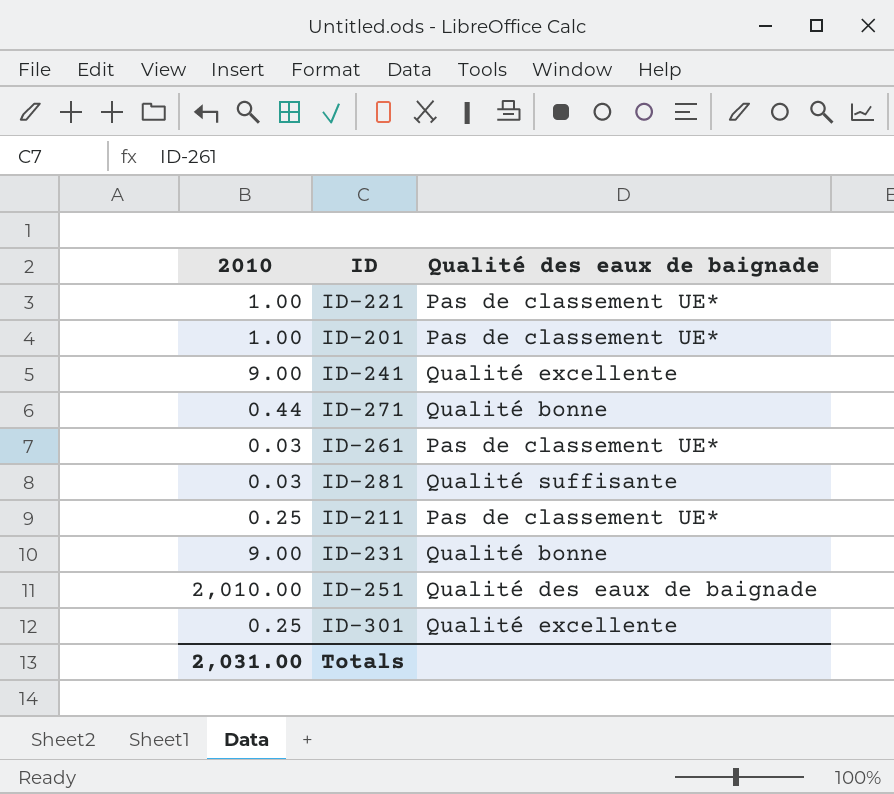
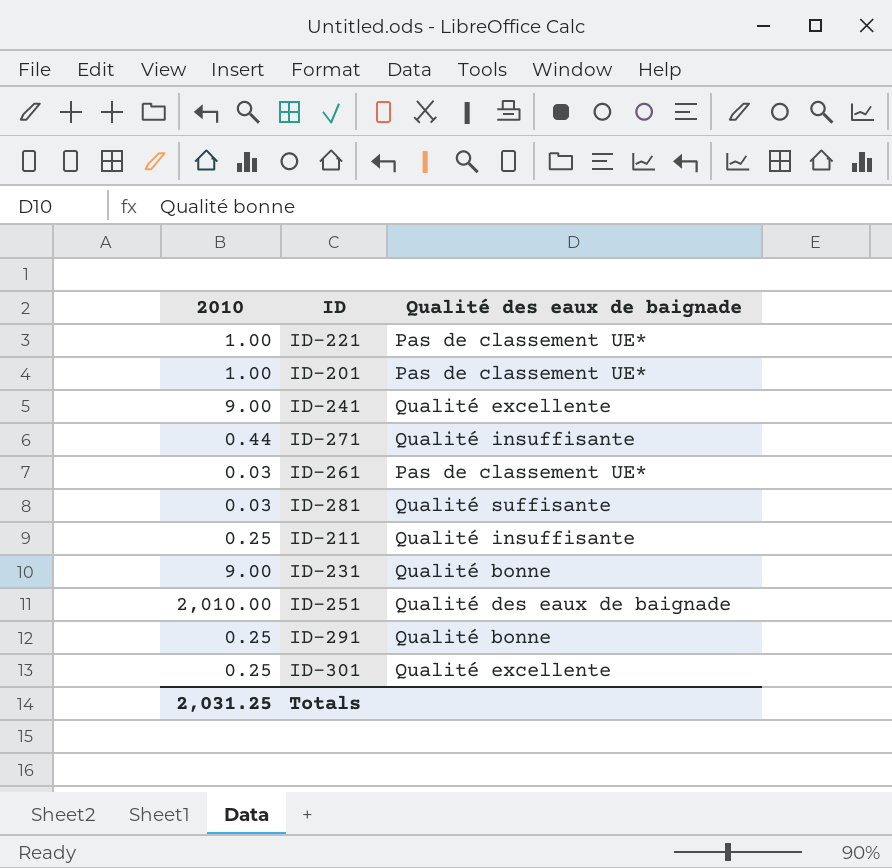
ID-271 | Qualité des eaux de baignade: Qualité bonne -> Qualité insuffisante
ID-211 | Qualité des eaux de baignade: Pas de classement UE* -> Qualité insuffisante
row ID-291: none -> 0.25 | Qualité bonne
Totals | 2010: 2,031.00 -> 2,031.25

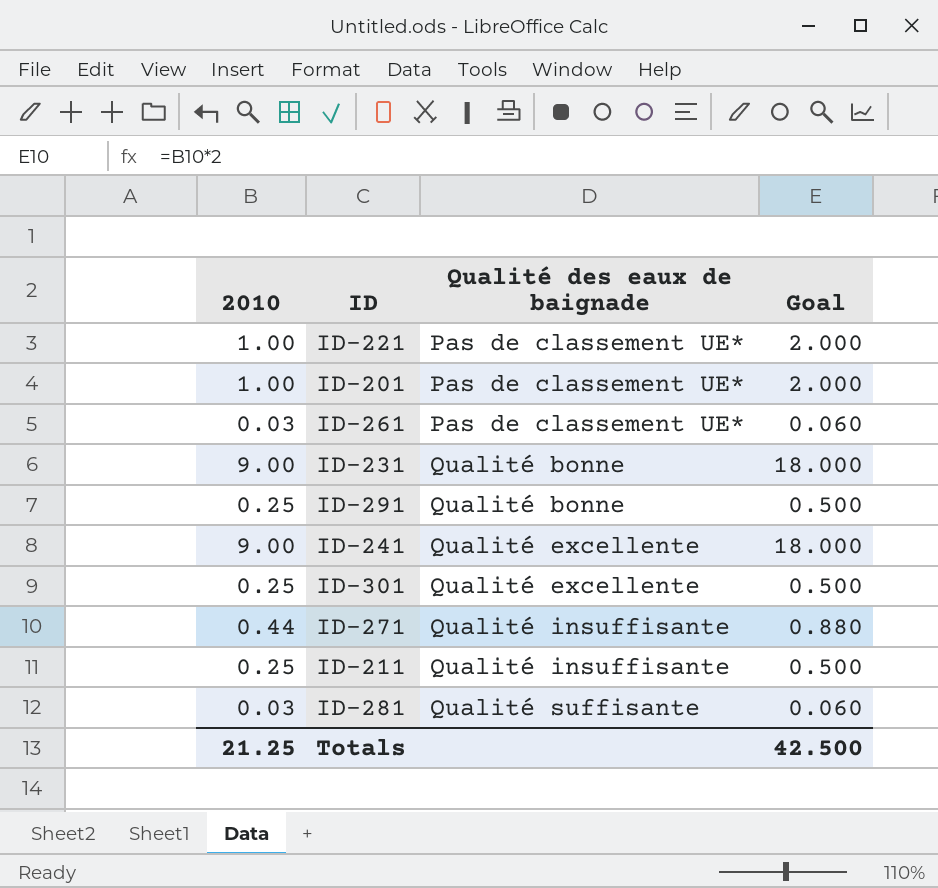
row order: none -> Qualité des eaux de baignade ascending
column Goal | formula: none -> [2010] * 2
row ID-251: 2,010.00 | Qualité des eaux de baignade -> none
Totals | 2010: 2,031.25 -> 21.25

